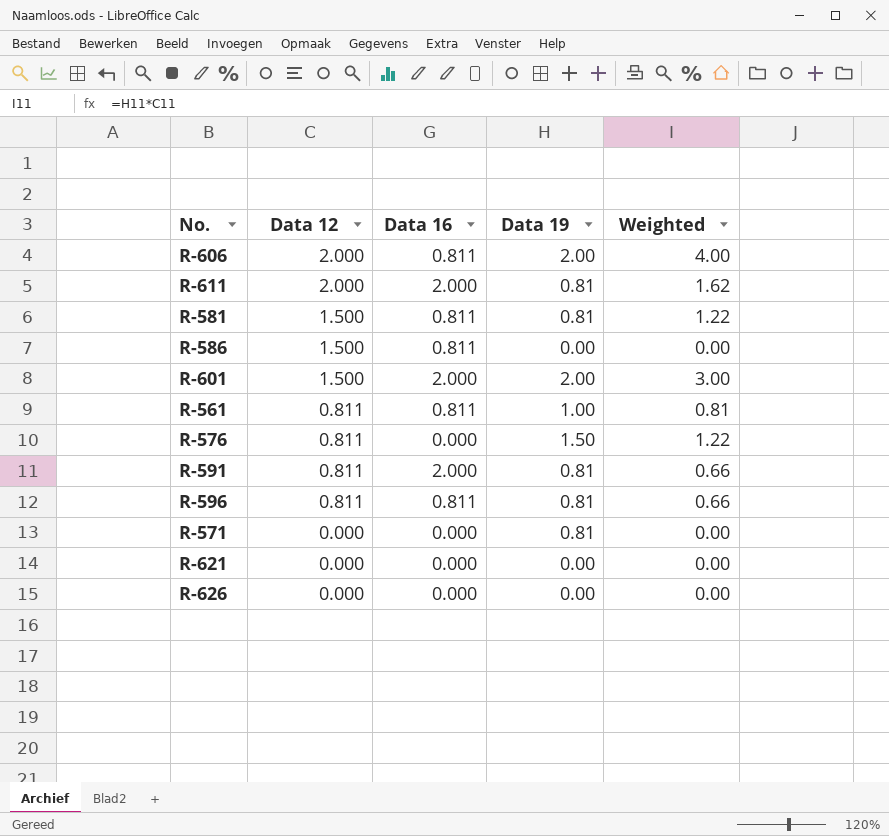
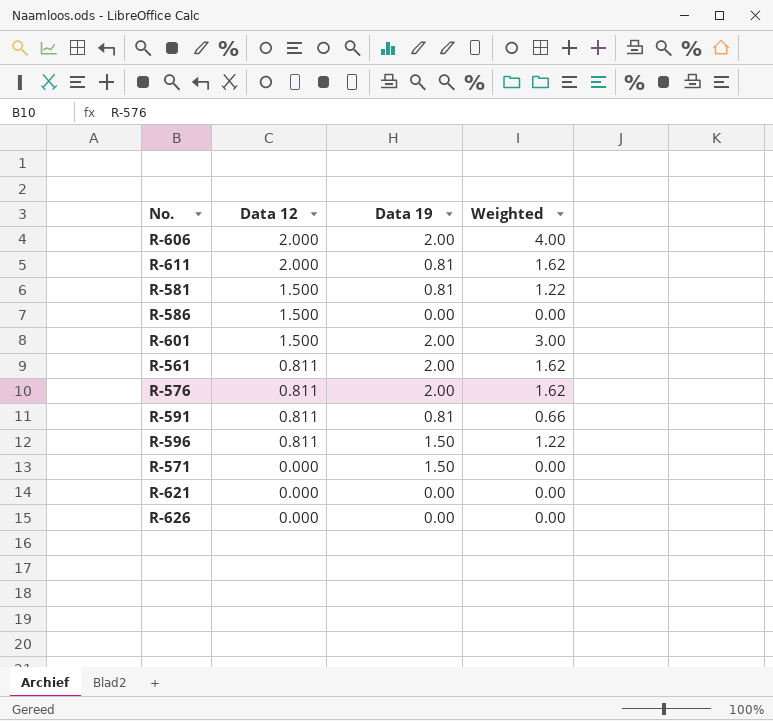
column Data 16 | position: 3 -> none
R-561 | Data 19: 1.00 -> 2.00
R-561 | Weighted: 0.81 -> 1.62
R-576 | Data 19: 1.50 -> 2.00
R-576 | Weighted: 1.22 -> 1.62
R-596 | Data 19: 0.81 -> 1.50
R-596 | Weighted: 0.66 -> 1.22
R-571 | Data 19: 0.81 -> 1.50

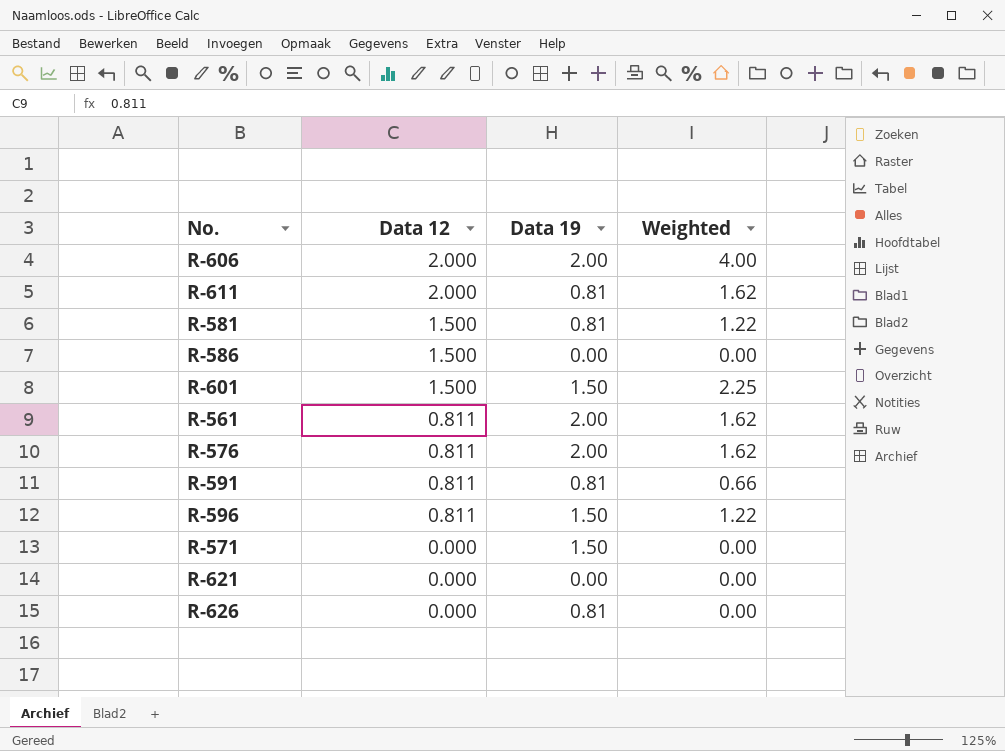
R-601 | Data 19: 2.00 -> 1.50
R-601 | Weighted: 3.00 -> 2.25
R-626 | Data 19: 0.00 -> 0.81

